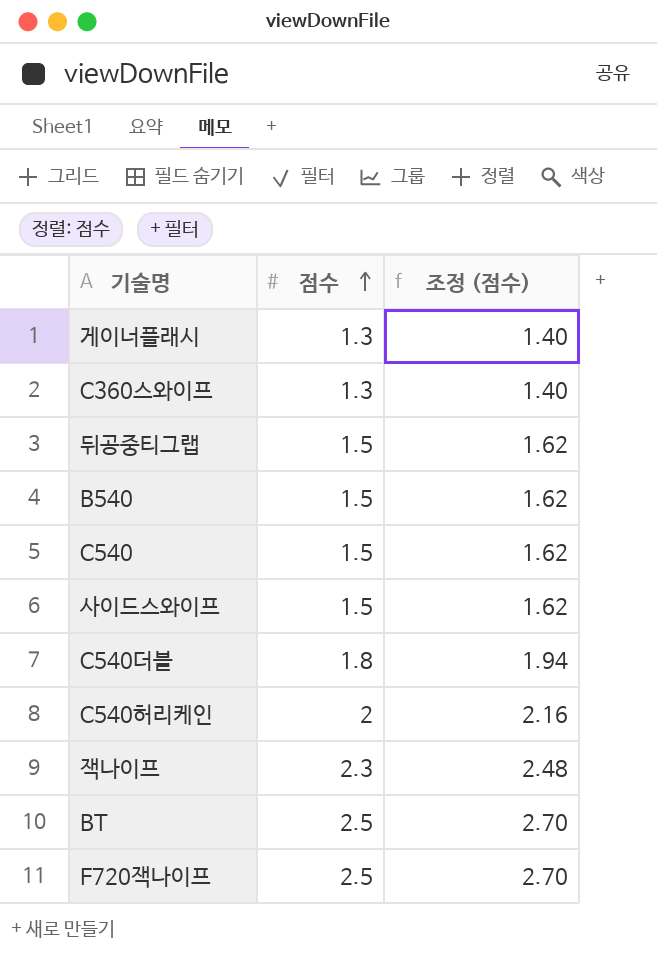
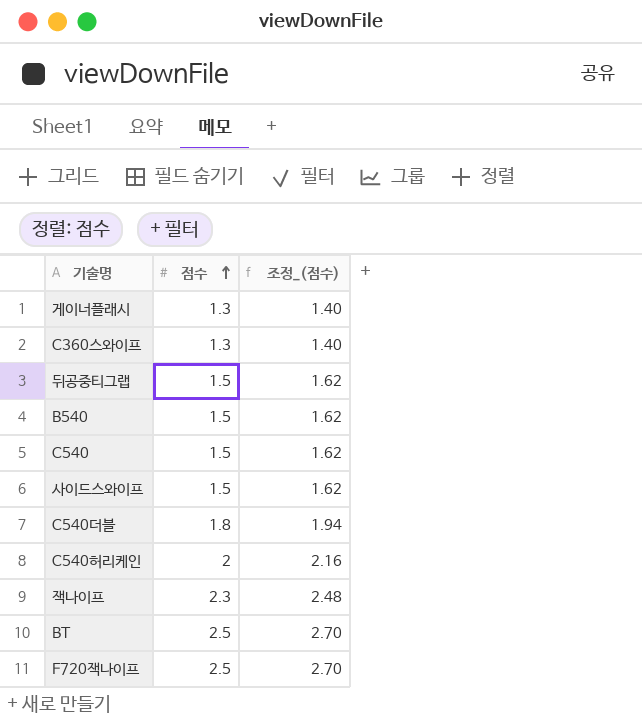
column name: 조정 (점수) -> 조정_(점수)

